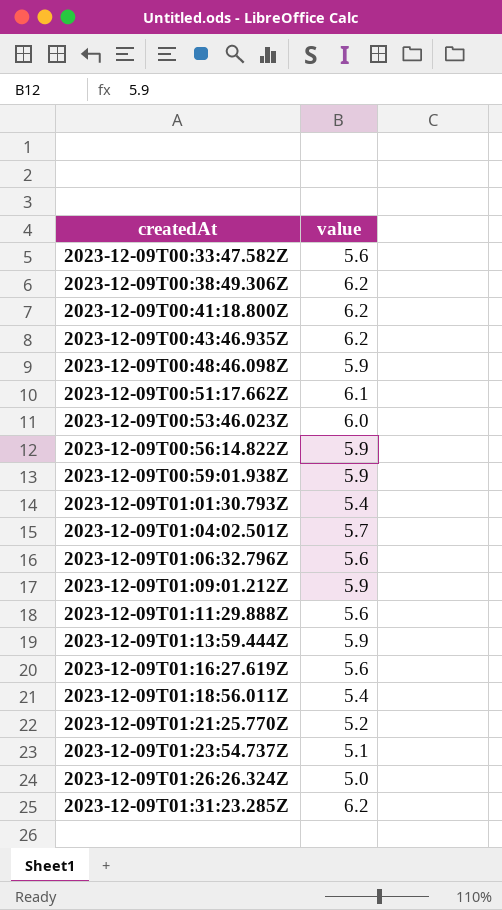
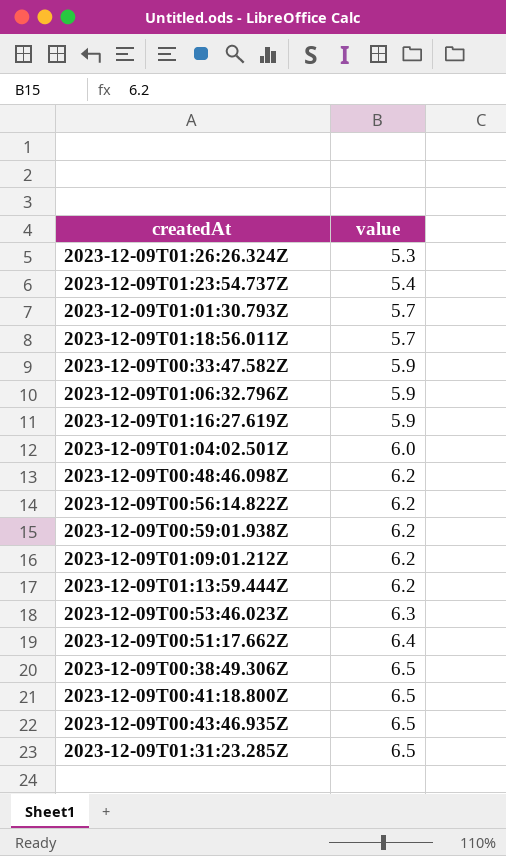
row order: createdAt ascending -> value ascending
row 2023-12-09T01:11:29.888Z: 5.6 -> none
row 2023-12-09T01:21:25.770Z: 5.2 -> none
2023-12-09T01:26:26.324Z | value: 5.0 -> 5.3
2023-12-09T01:23:54.737Z | value: 5.1 -> 5.4
2023-12-09T01:01:30.793Z | value: 5.4 -> 5.7
2023-12-09T01:18:56.011Z | value: 5.4 -> 5.7
2023-12-09T00:33:47.582Z | value: 5.6 -> 5.9
2023-12-09T01:06:32.796Z | value: 5.6 -> 5.9
2023-12-09T01:16:27.619Z | value: 5.6 -> 5.9
2023-12-09T01:04:02.501Z | value: 5.7 -> 6.0
2023-12-09T00:48:46.098Z | value: 5.9 -> 6.2
2023-12-09T00:56:14.822Z | value: 5.9 -> 6.2
2023-12-09T00:59:01.938Z | value: 5.9 -> 6.2
2023-12-09T01:09:01.212Z | value: 5.9 -> 6.2
2023-12-09T01:13:59.444Z | value: 5.9 -> 6.2
2023-12-09T00:53:46.023Z | value: 6.0 -> 6.3
2023-12-09T00:51:17.662Z | value: 6.1 -> 6.4
2023-12-09T00:38:49.306Z | value: 6.2 -> 6.5
2023-12-09T00:41:18.800Z | value: 6.2 -> 6.5
2023-12-09T00:43:46.935Z | value: 6.2 -> 6.5
2023-12-09T01:31:23.285Z | value: 6.2 -> 6.5

